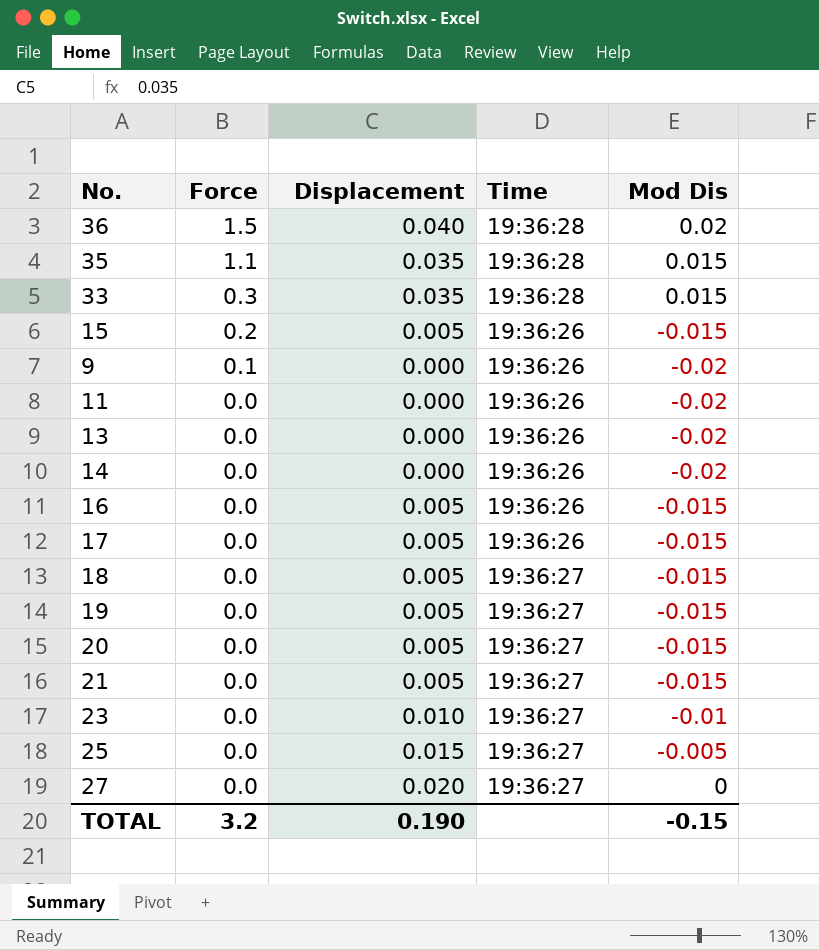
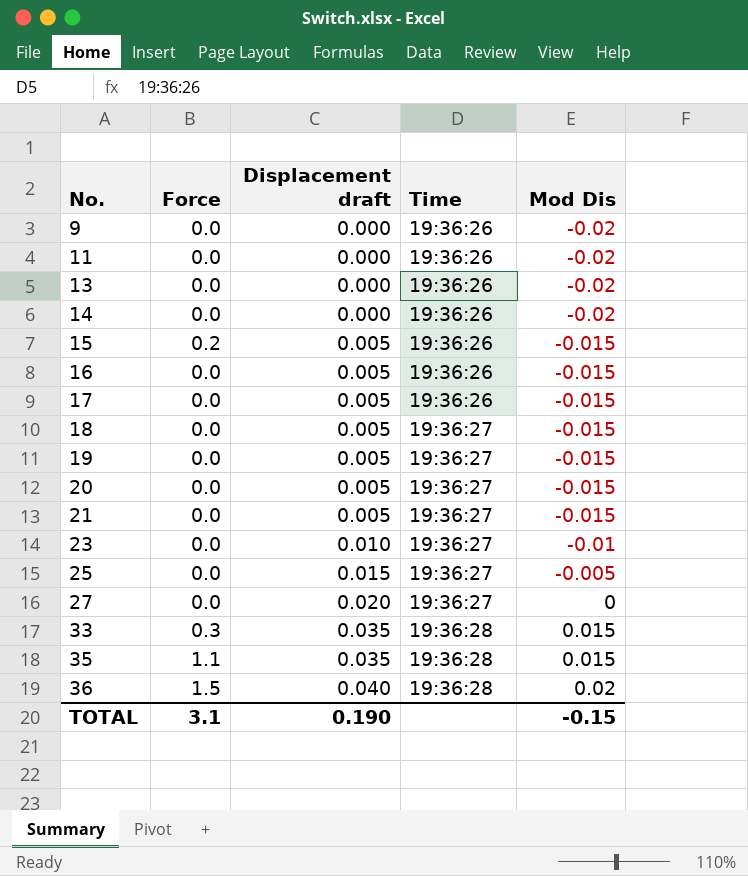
row order: Force descending -> No. ascending
column name: Displacement -> Displacement draft
9 | Force: 0.1 -> 0.0
TOTAL | Force: 3.2 -> 3.1

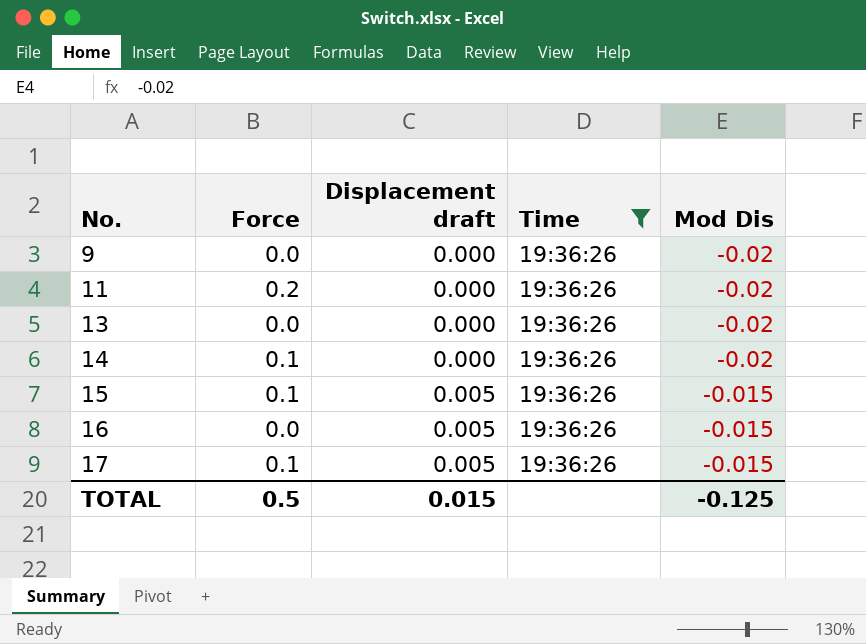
filter: none -> Time = 19:36:26
11 | Force: 0.0 -> 0.2
14 | Force: 0.0 -> 0.1
15 | Force: 0.2 -> 0.1
17 | Force: 0.0 -> 0.1
TOTAL | Force: 3.1 -> 0.5
TOTAL | Displacement draft: 0.190 -> 0.015
TOTAL | Mod Dis: -0.15 -> -0.125

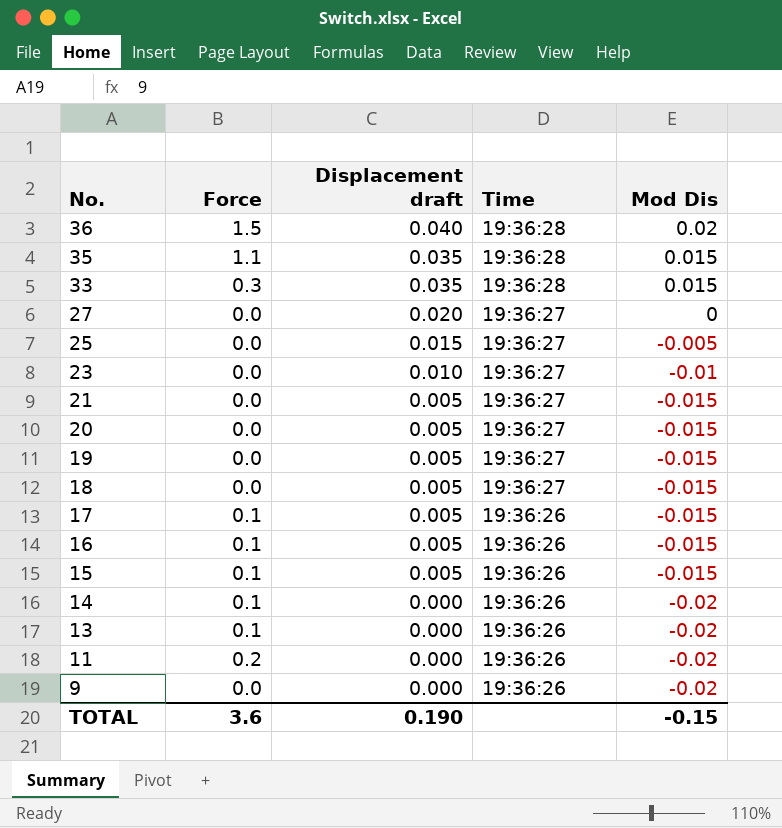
filter: Time = 19:36:26 -> none
row order: No. ascending -> No. descending
16 | Force: 0.0 -> 0.1
13 | Force: 0.0 -> 0.1
TOTAL | Force: 0.5 -> 3.6
TOTAL | Displacement draft: 0.015 -> 0.190
TOTAL | Mod Dis: -0.125 -> -0.15

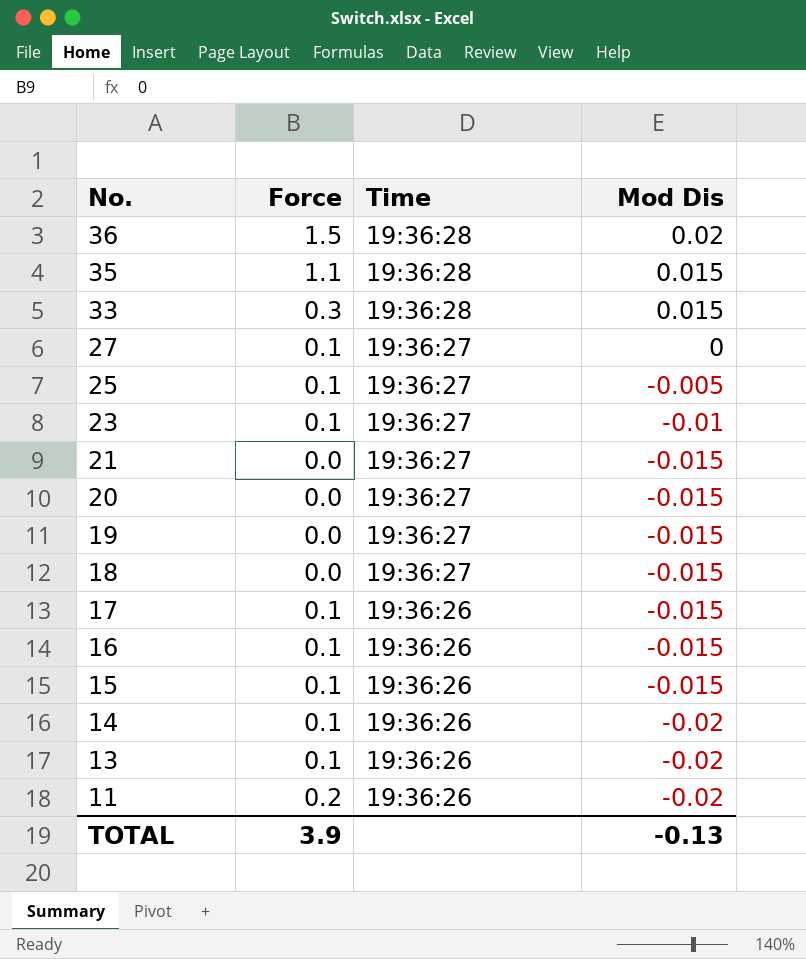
column Displacement draft | position: 3 -> none
row 9: 0.0 | 0.000 | 19:36:26 | -0.02 -> none
27 | Force: 0.0 -> 0.1
25 | Force: 0.0 -> 0.1
23 | Force: 0.0 -> 0.1
TOTAL | Force: 3.6 -> 3.9
TOTAL | Mod Dis: -0.15 -> -0.13

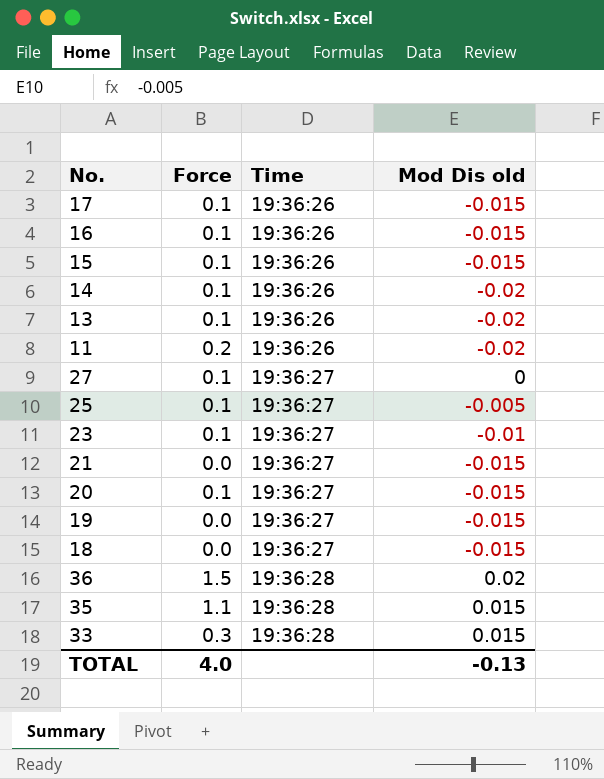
row order: No. descending -> Time ascending
column name: Mod Dis -> Mod Dis old
20 | Force: 0.0 -> 0.1
TOTAL | Force: 3.9 -> 4.0

